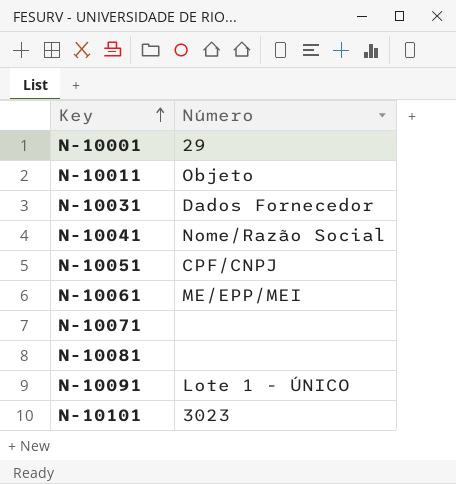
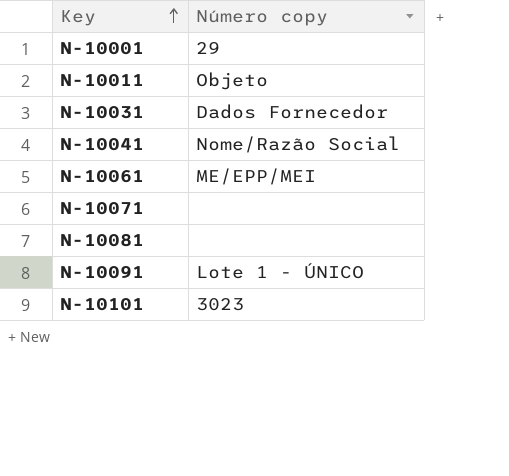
column name: Número -> Número copy
row N-10051: CPF/CNPJ -> none

